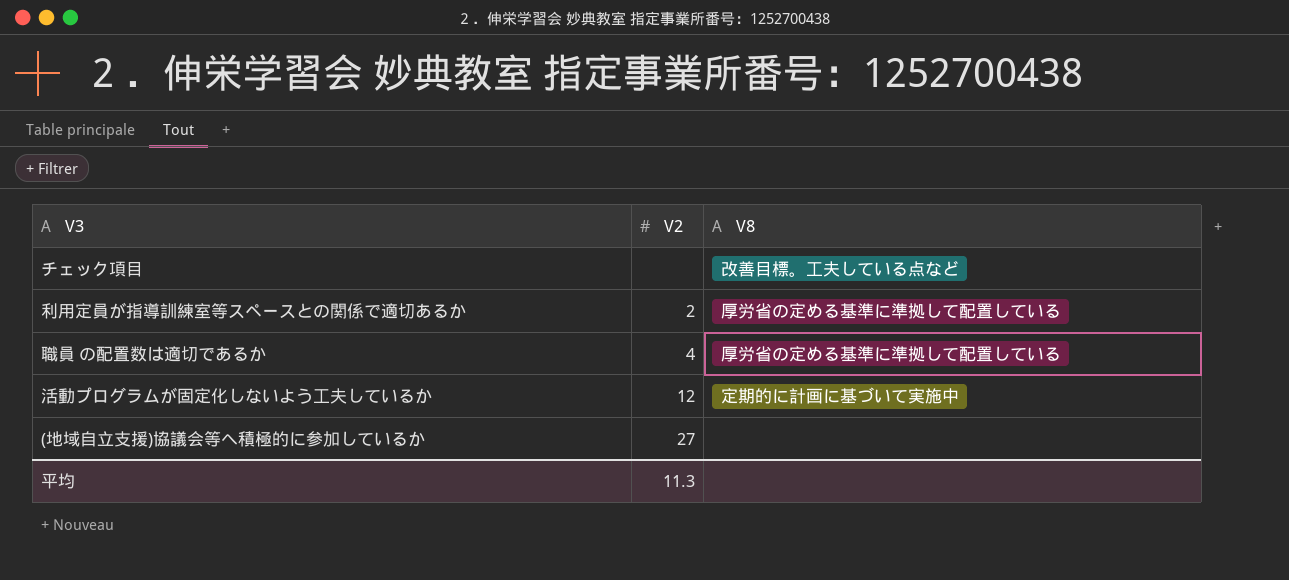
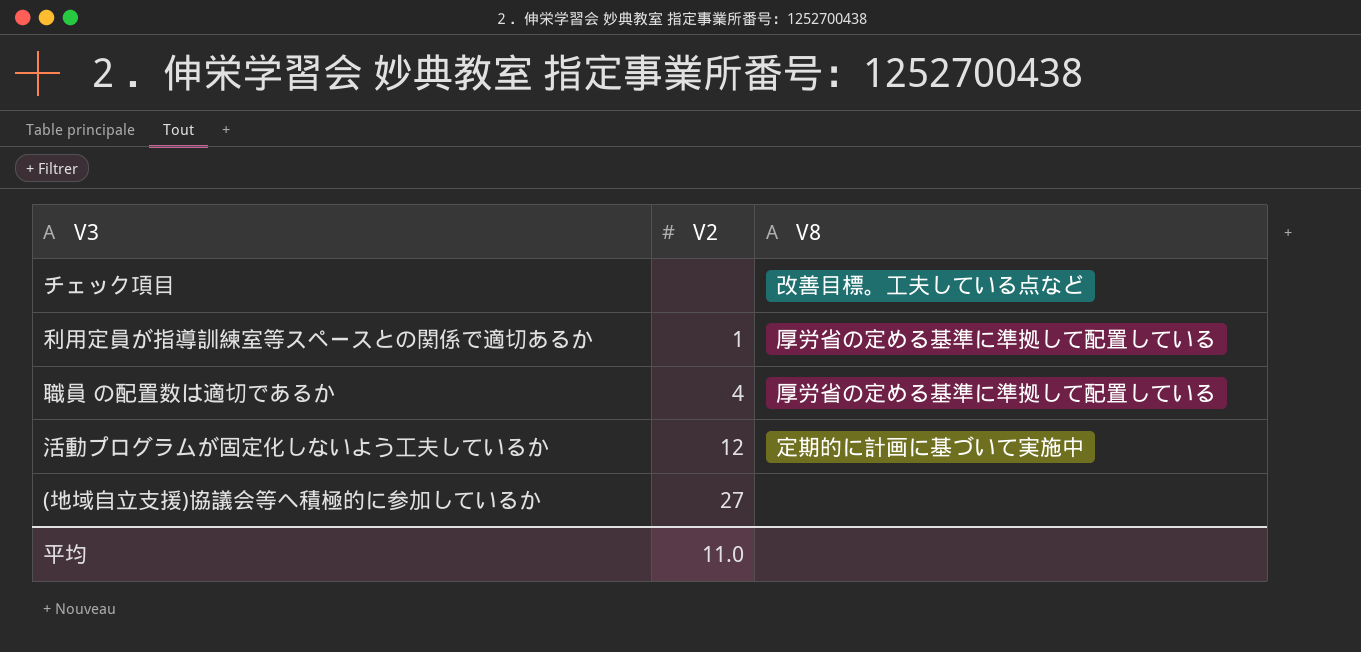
利用定員が指導訓練室等スペースとの関係で適切あるか | V2: 2 -> 1
平均 | V2: 11.3 -> 11.0

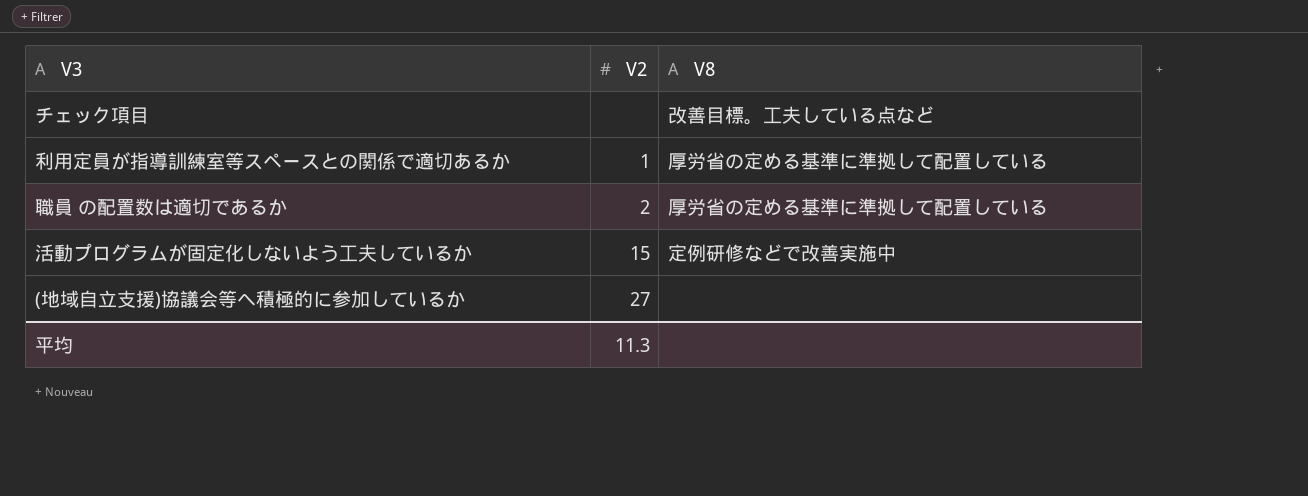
職員 の配置数は適切であるか | V2: 4 -> 2
活動プログラムが固定化しないよう工夫しているか | V2: 12 -> 15
活動プログラムが固定化しないよう工夫しているか | V8: 定期的に計画に基づいて実施中 -> 定例研修などで改善実施中
平均 | V2: 11.0 -> 11.3

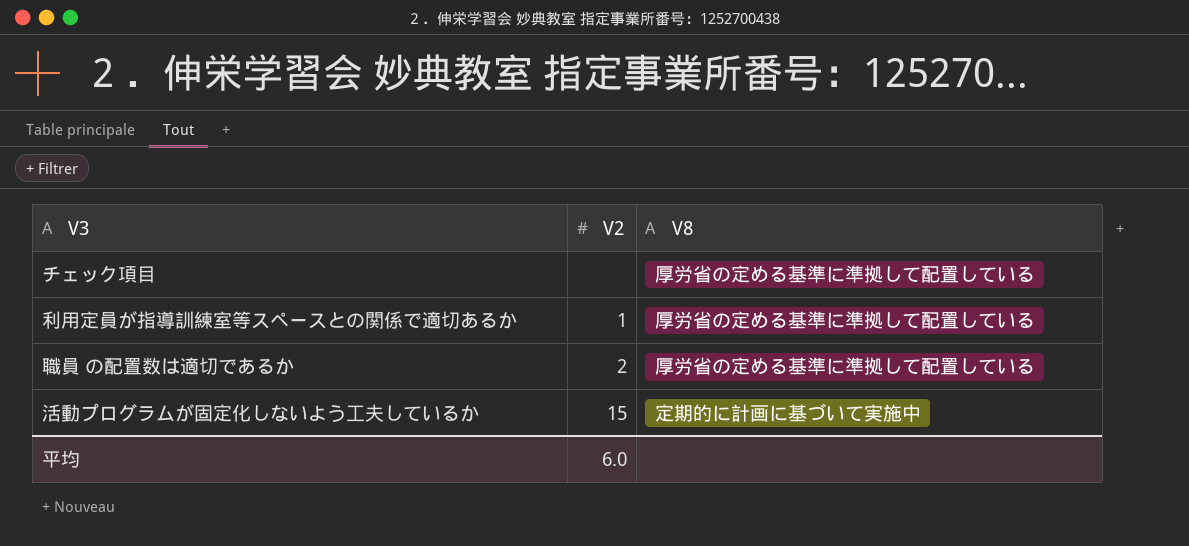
row (地域自立支援)協議会等へ積極的に参加しているか: 27 | none -> none
チェック項目 | V8: 改善目標。工夫している点など -> 厚労省の定める基準に準拠して配置している
活動プログラムが固定化しないよう工夫しているか | V8: 定例研修などで改善実施中 -> 定期的に計画に基づいて実施中
平均 | V2: 11.3 -> 6.0

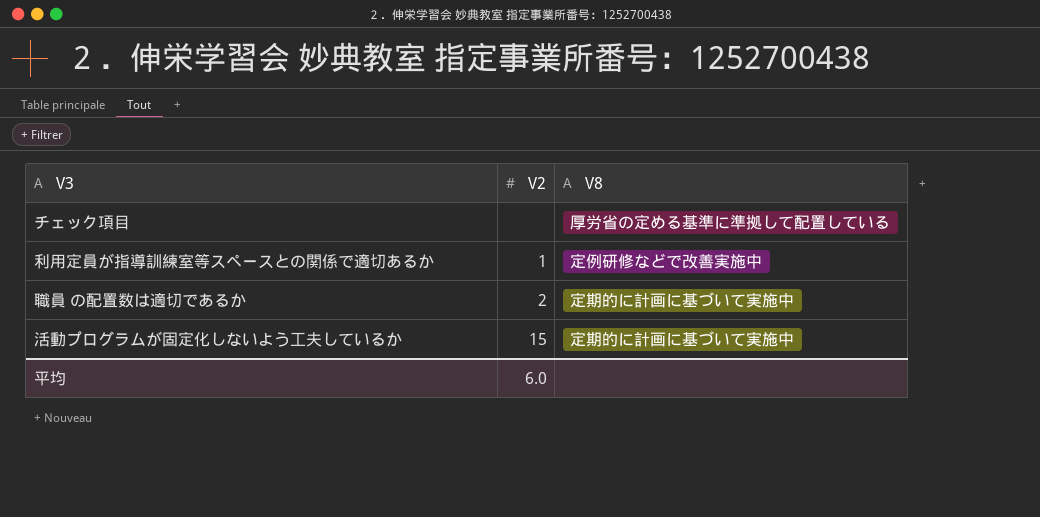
利用定員が指導訓練室等スペースとの関係で適切あるか | V8: 厚労省の定める基準に準拠して配置している -> 定例研修などで改善実施中
職員 の配置数は適切であるか | V8: 厚労省の定める基準に準拠して配置している -> 定期的に計画に基づいて実施中

